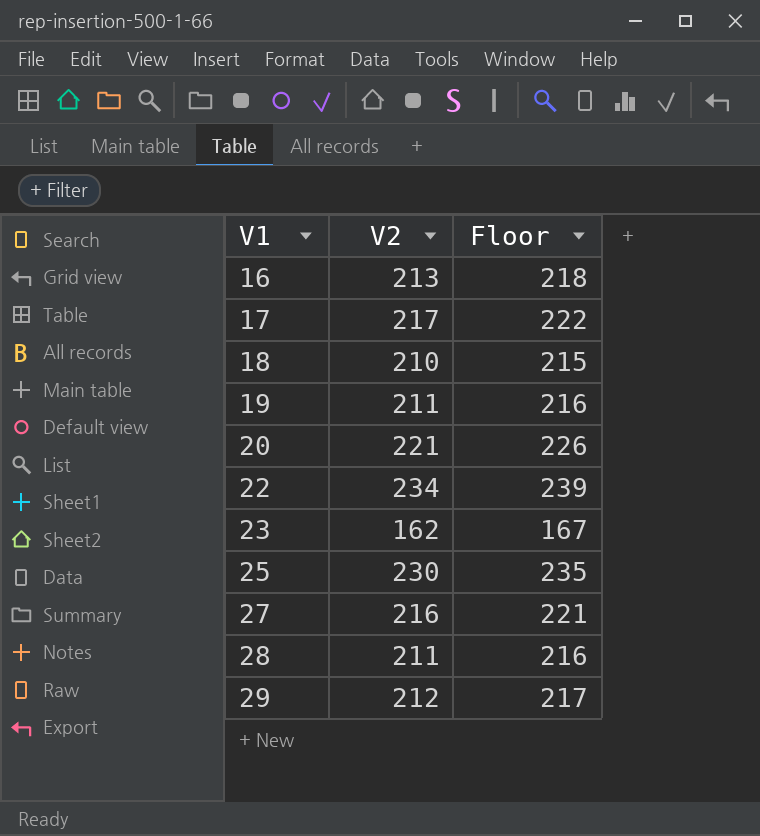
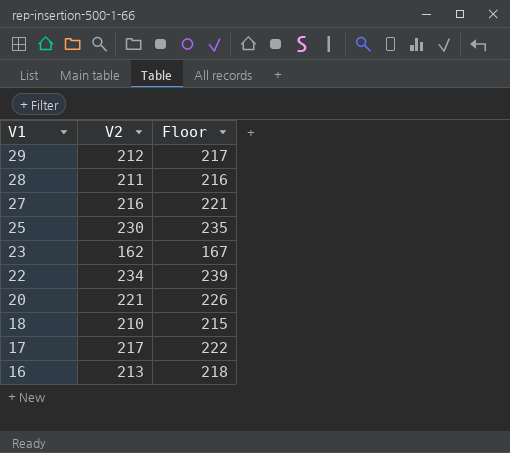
row order: V1 ascending -> V1 descending
row 19: 211 | 216 -> none

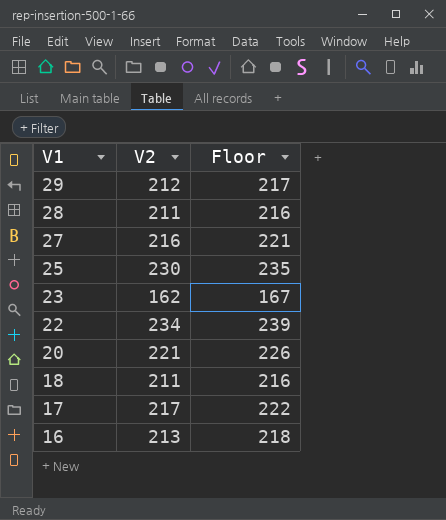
18 | V2: 210 -> 211
18 | Floor: 215 -> 216

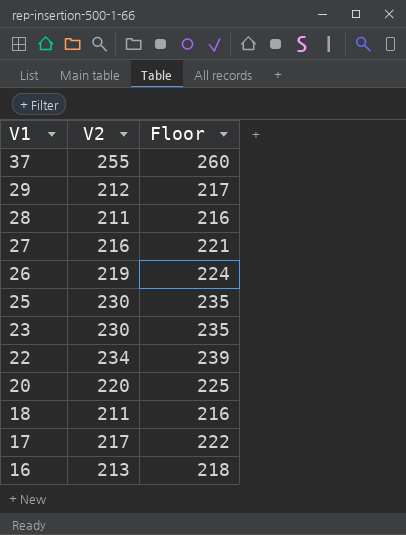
row 37: none -> 255 | 260
row 26: none -> 219 | 224
23 | V2: 162 -> 230
23 | Floor: 167 -> 235
20 | V2: 221 -> 220
20 | Floor: 226 -> 225

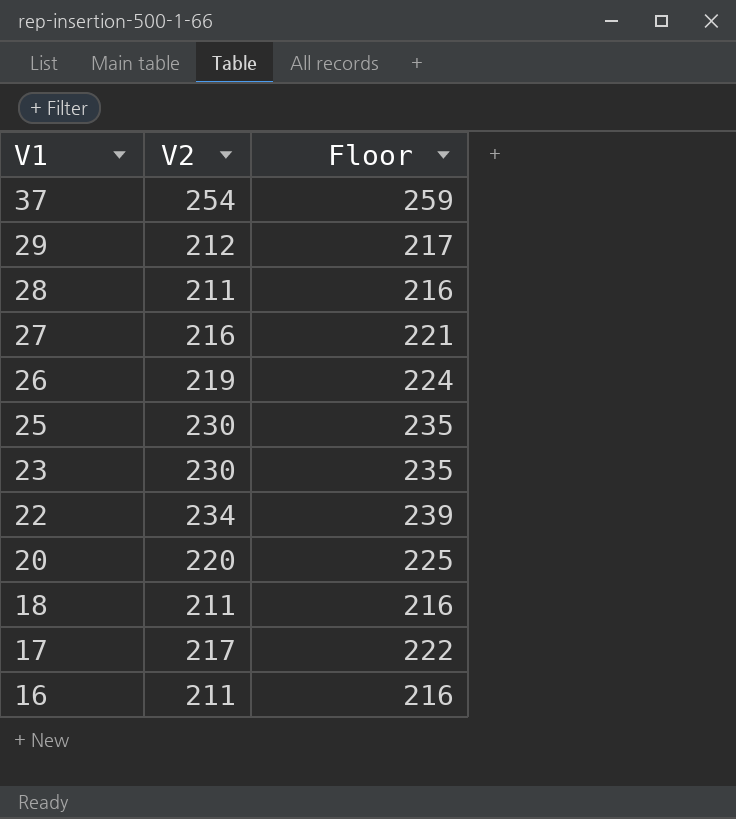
37 | V2: 255 -> 254
37 | Floor: 260 -> 259
16 | V2: 213 -> 211
16 | Floor: 218 -> 216

